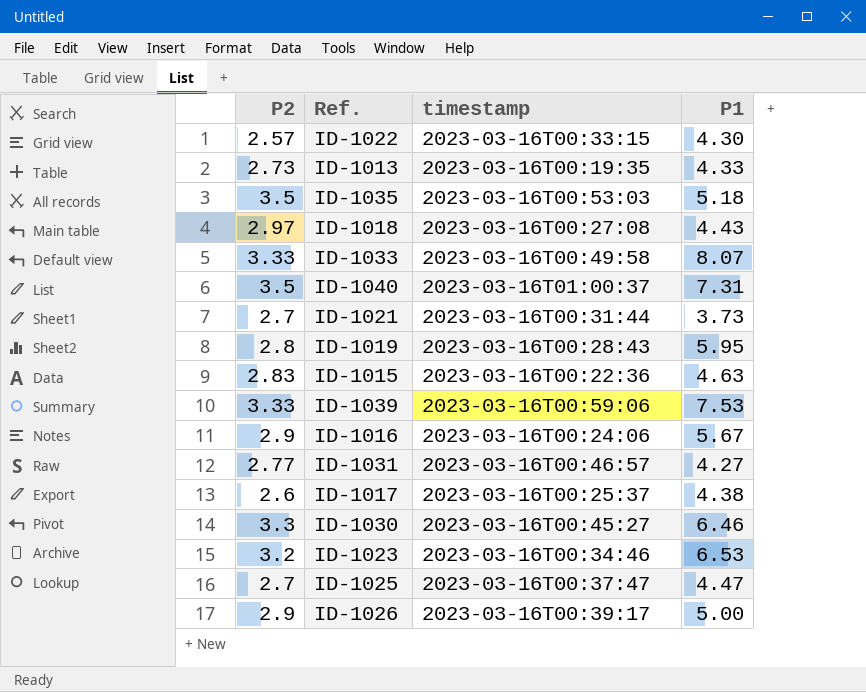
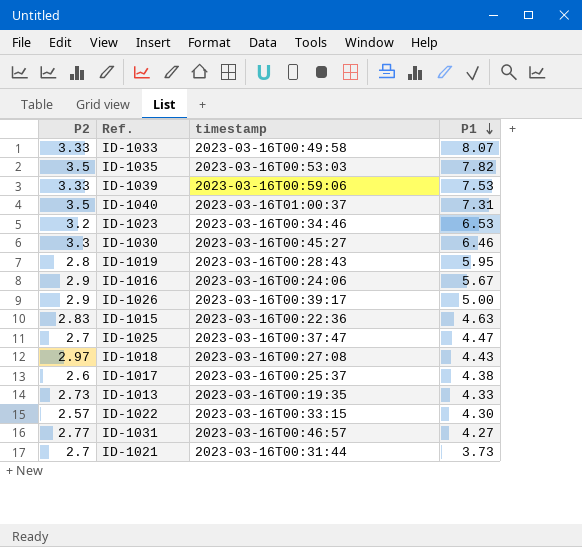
row order: none -> P1 descending
ID-1035 | P1: 5.18 -> 7.82

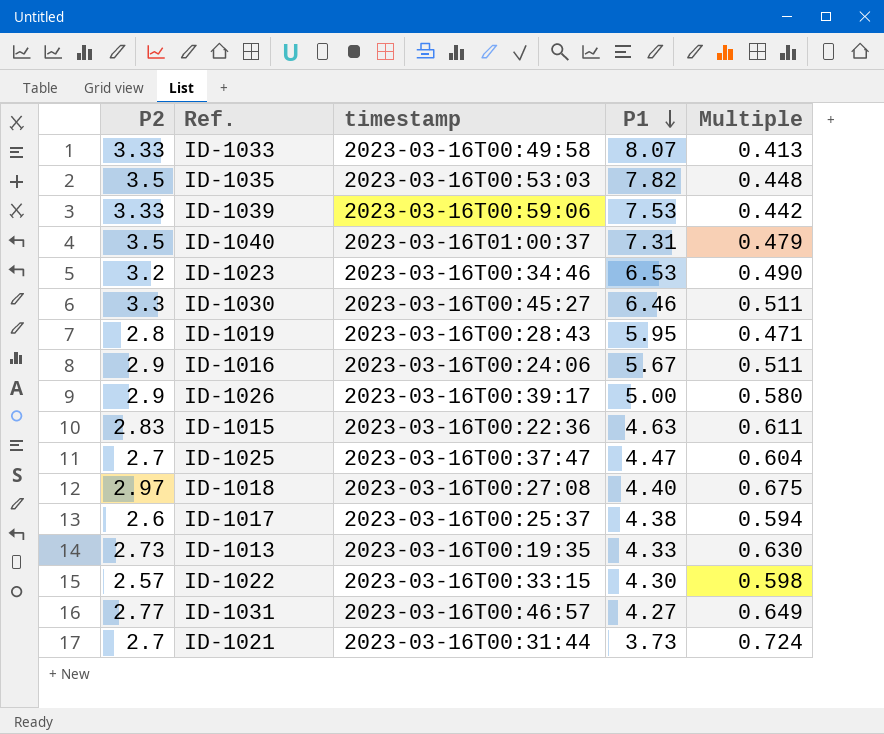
column Multiple | formula: none -> [P2] / [P1]
ID-1018 | P1: 4.43 -> 4.40

